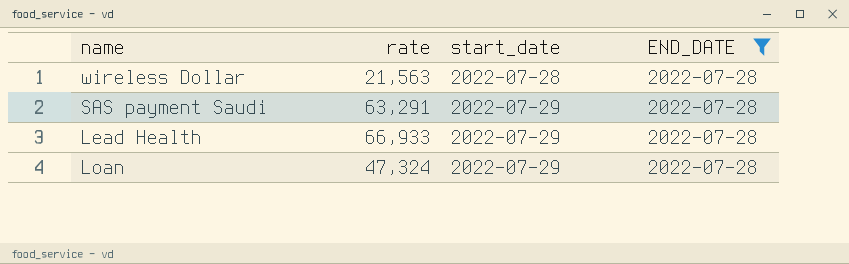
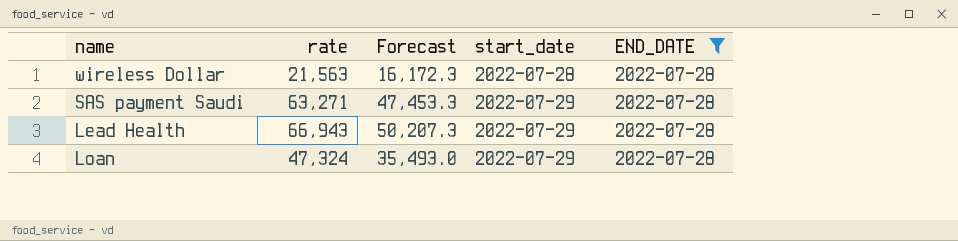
column Forecast | formula: none -> [rate] * 0.75
SAS payment Saudi | rate: 63,291 -> 63,271
Lead Health | rate: 66,933 -> 66,943

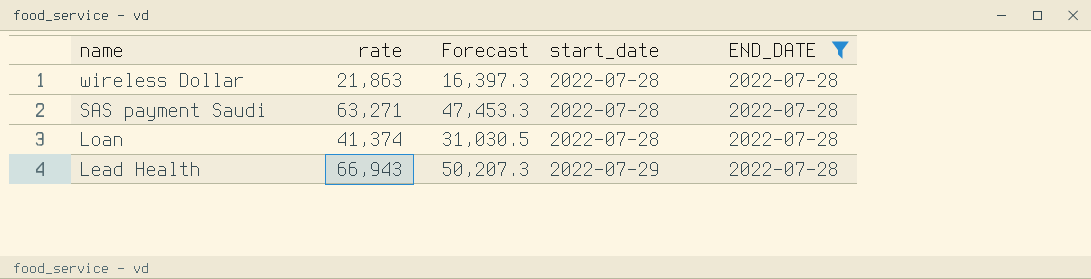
row order: start_date ascending -> name descending
wireless Dollar | rate: 21,563 -> 21,863
wireless Dollar | Forecast: 16,172.3 -> 16,397.3
SAS payment Saudi | start_date: 2022-07-29 -> 2022-07-28
Loan | rate: 47,324 -> 41,374
Loan | Forecast: 35,493.0 -> 31,030.5
Loan | start_date: 2022-07-29 -> 2022-07-28

